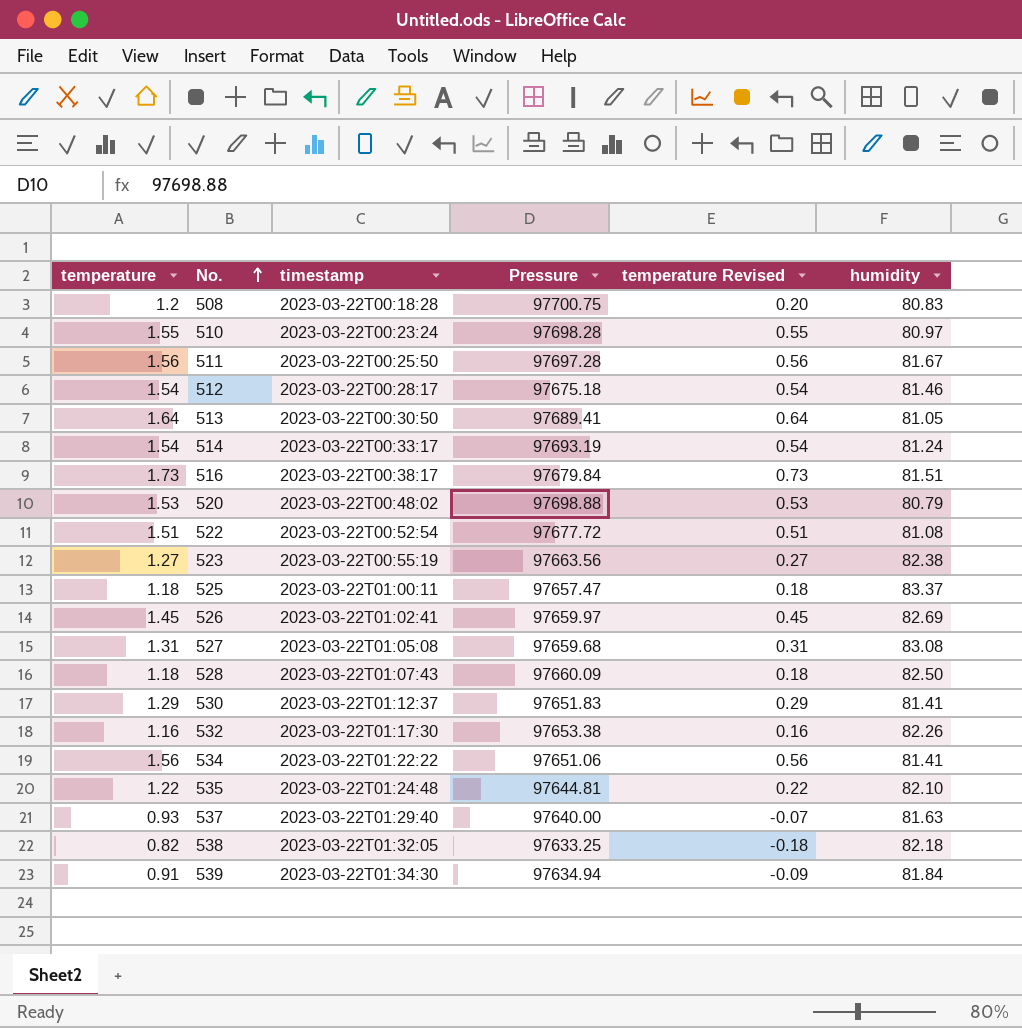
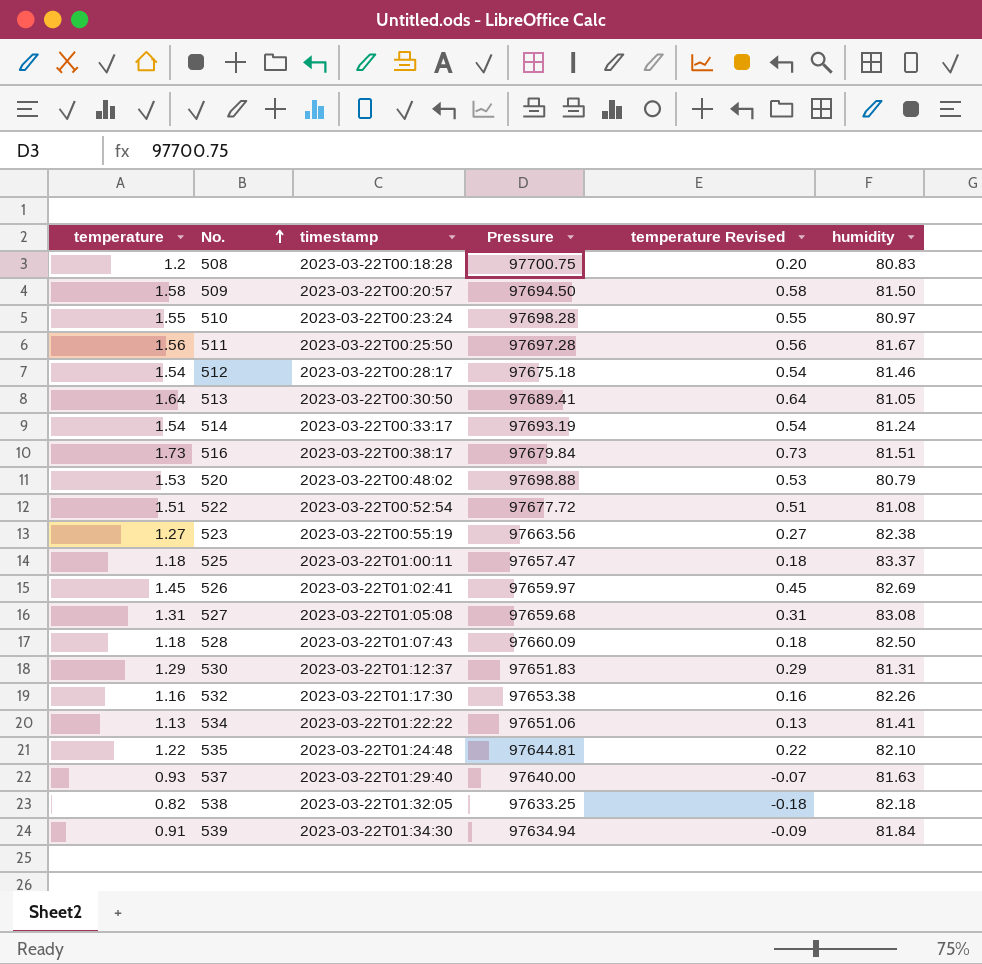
row 509: none -> 1.58 | 2023-03-22T00:20:57 | 97694.50 | 0.58 | 81.50
530 | humidity: 81.41 -> 81.31
534 | temperature: 1.56 -> 1.13
534 | temperature Revised: 0.56 -> 0.13

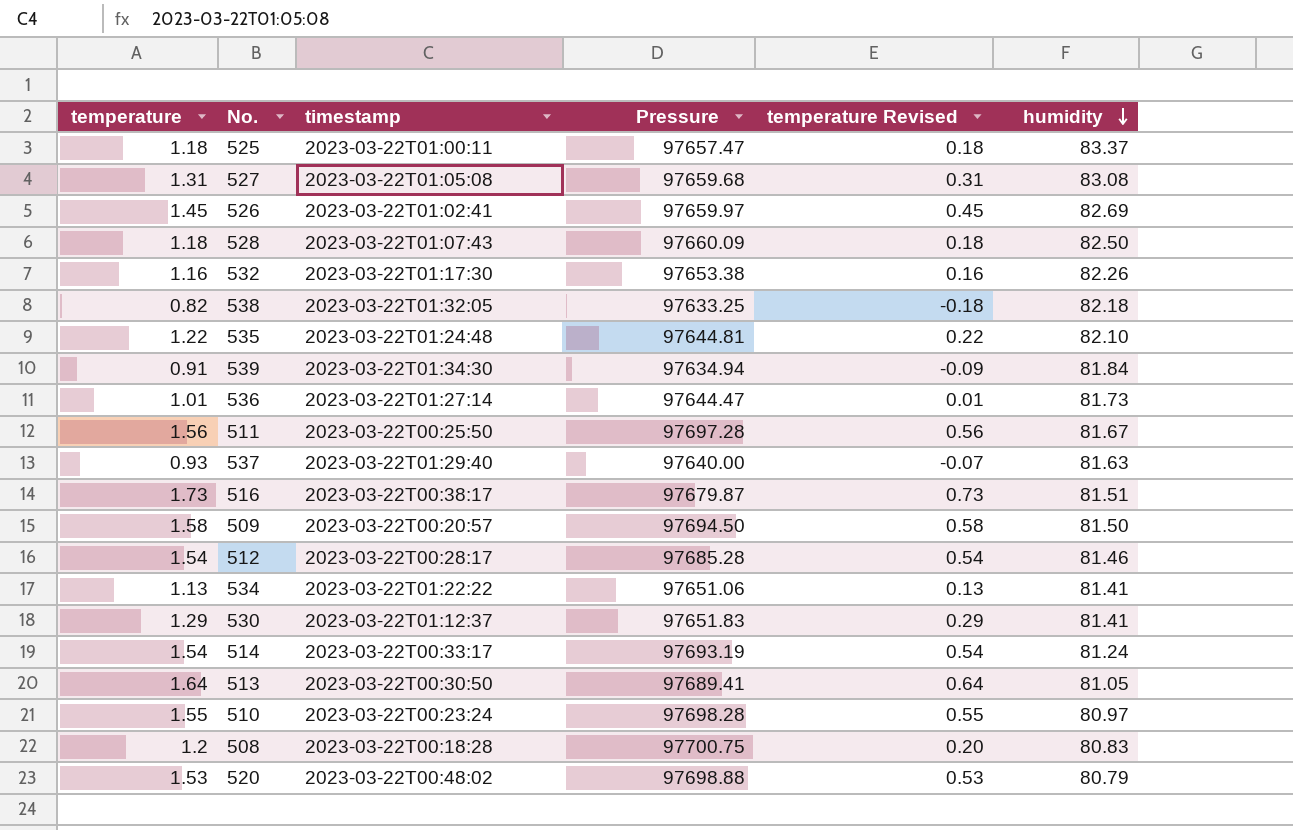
row order: No. ascending -> humidity descending
row 522: 1.51 | 2023-03-22T00:52:54 | 97677.72 | 0.51 | 81.08 -> none
row 523: 1.27 | 2023-03-22T00:55:19 | 97663.56 | 0.27 | 82.38 -> none
row 536: none -> 1.01 | 2023-03-22T01:27:14 | 97644.47 | 0.01 | 81.73
516 | Pressure: 97679.84 -> 97679.87
512 | Pressure: 97675.18 -> 97685.28
530 | humidity: 81.31 -> 81.41

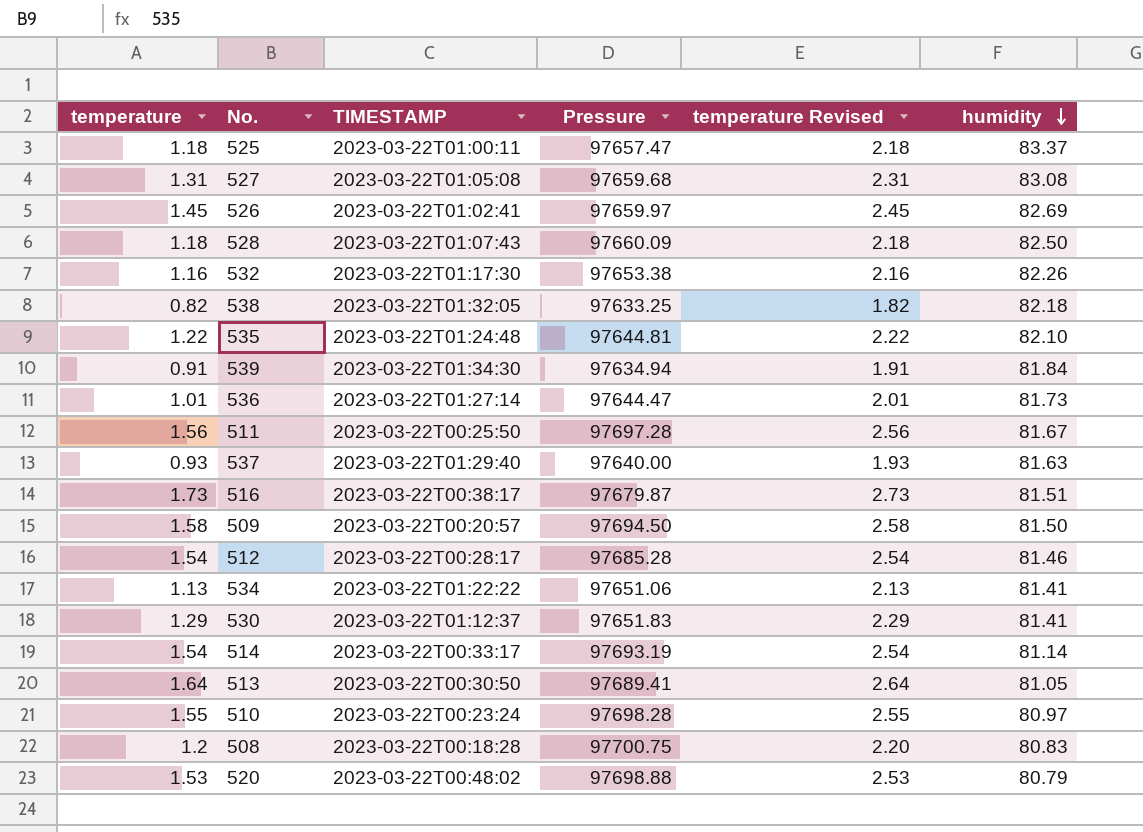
column name: timestamp -> TIMESTAMP
column temperature Revised | formula: [temperature] - 1 -> [temperature] + 1
514 | humidity: 81.24 -> 81.14

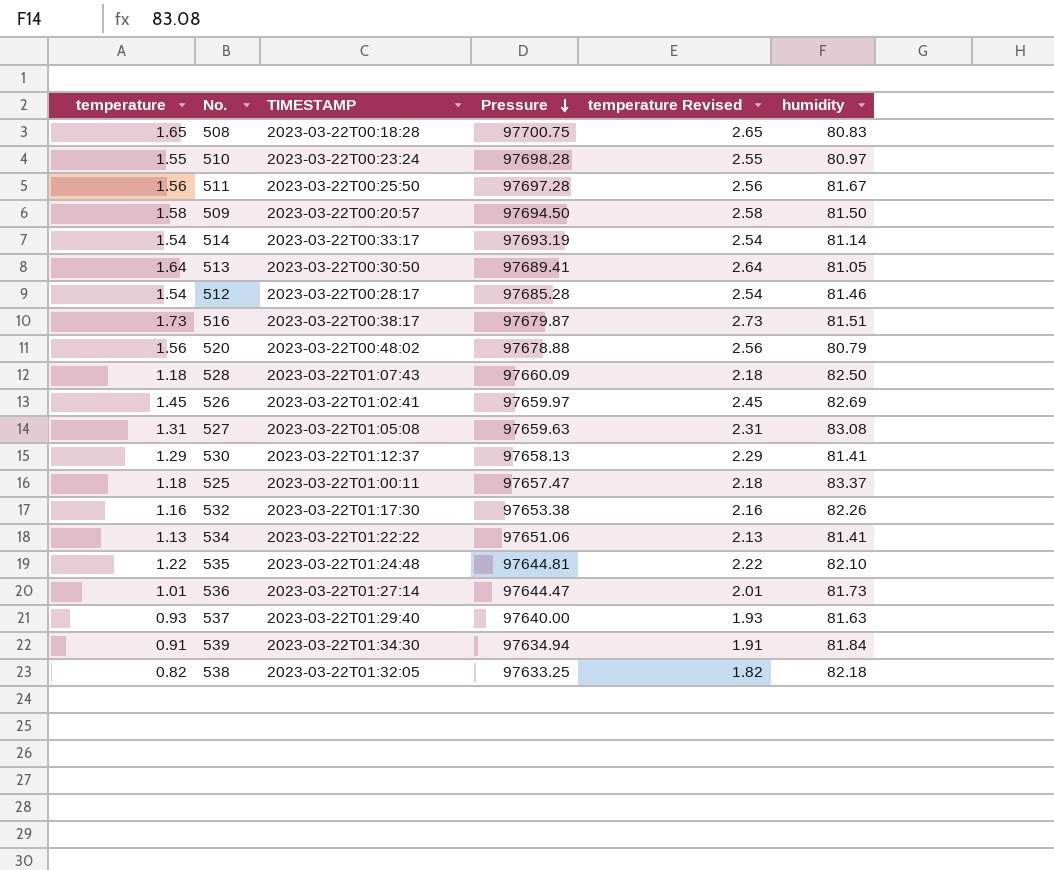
row order: humidity descending -> Pressure descending
508 | temperature: 1.2 -> 1.65
508 | temperature Revised: 2.20 -> 2.65
520 | temperature: 1.53 -> 1.56
520 | Pressure: 97698.88 -> 97678.88
520 | temperature Revised: 2.53 -> 2.56
527 | Pressure: 97659.68 -> 97659.63
530 | Pressure: 97651.83 -> 97658.13

